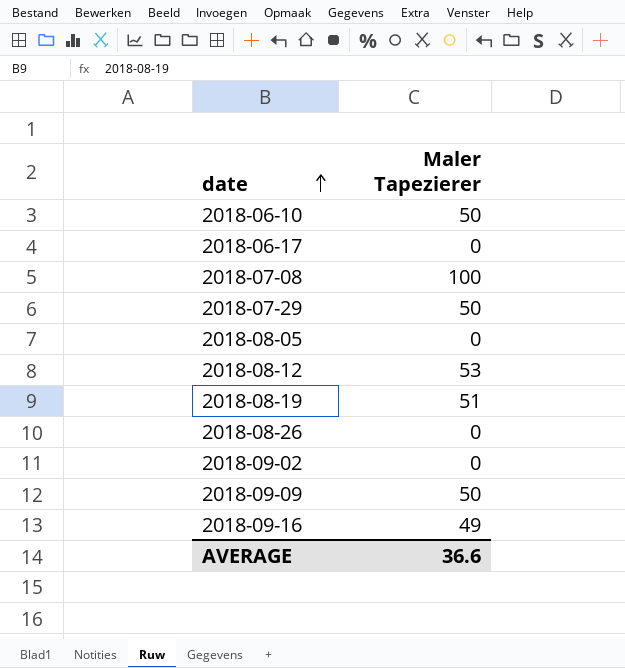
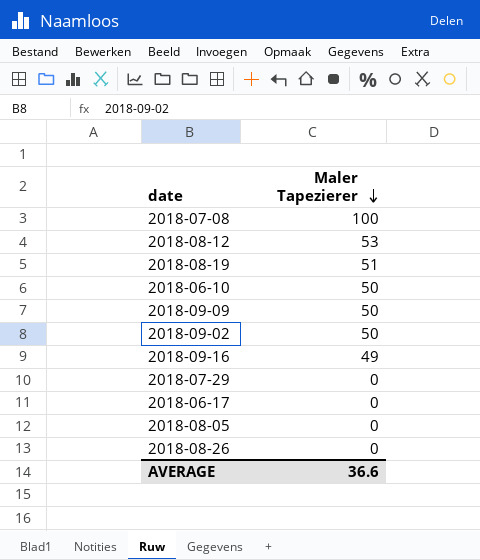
row order: date ascending -> Maler Tapezierer descending
2018-09-02 | Maler Tapezierer: 0 -> 50
2018-07-29 | Maler Tapezierer: 50 -> 0

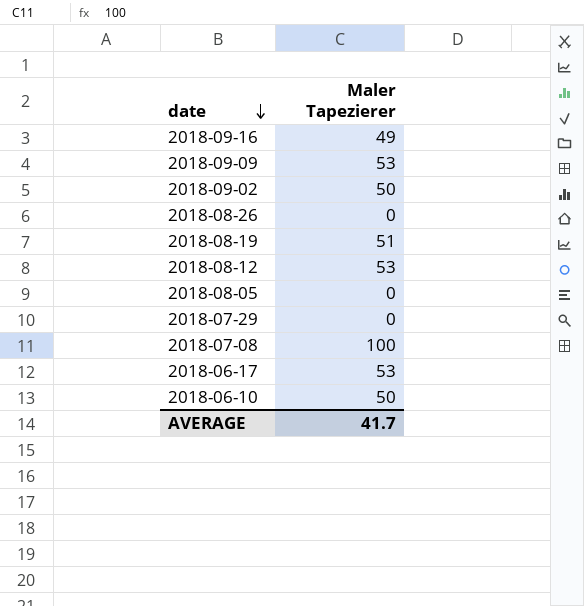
row order: Maler Tapezierer descending -> date descending
2018-09-09 | Maler Tapezierer: 50 -> 53
2018-06-17 | Maler Tapezierer: 0 -> 53
AVERAGE | Maler Tapezierer: 36.6 -> 41.7

